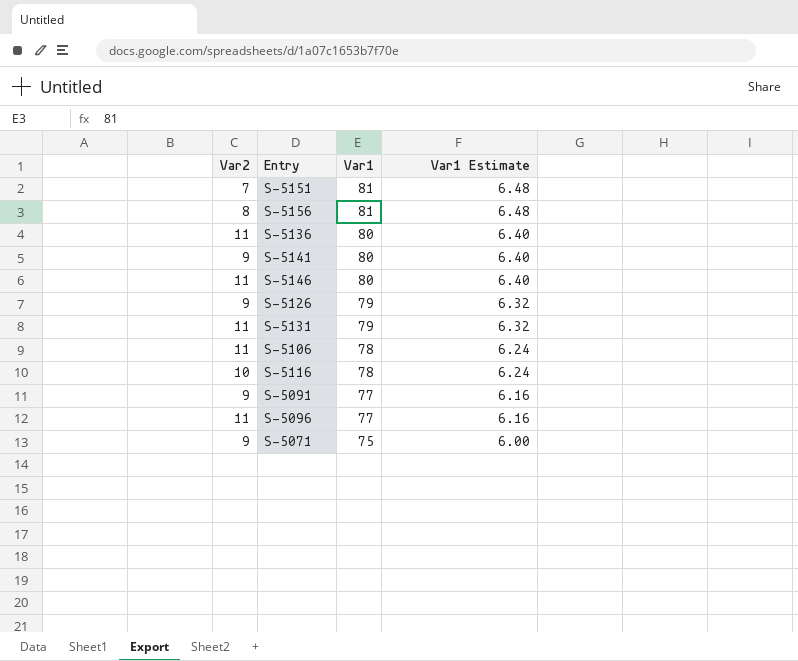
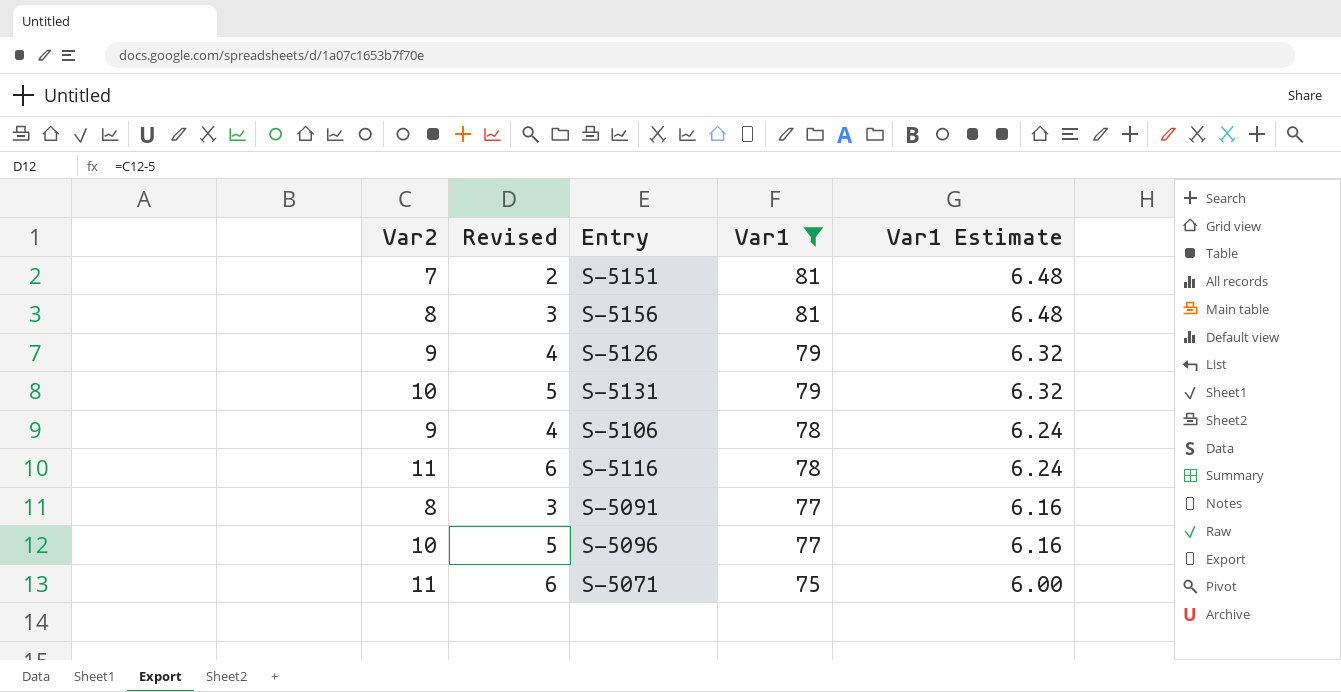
filter: none -> Var1 != 80
column Revised | formula: none -> [Var2] - 5
S-5131 | Var2: 11 -> 10
S-5106 | Var2: 11 -> 9
S-5116 | Var2: 10 -> 11
S-5091 | Var2: 9 -> 8
S-5096 | Var2: 11 -> 10
S-5071 | Var2: 9 -> 11

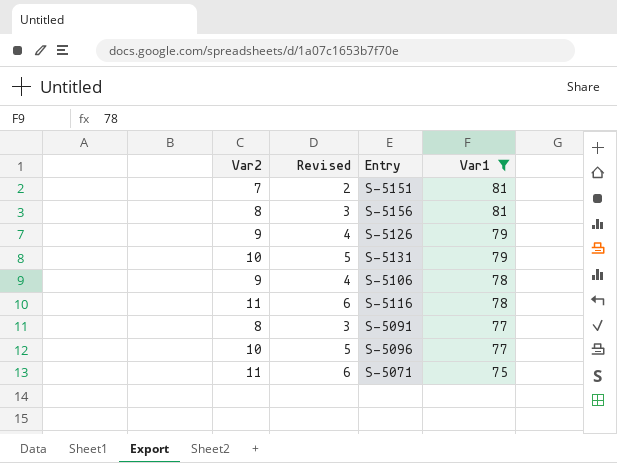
column Var1 Estimate | formula: [Var1] * 0.08 -> none

